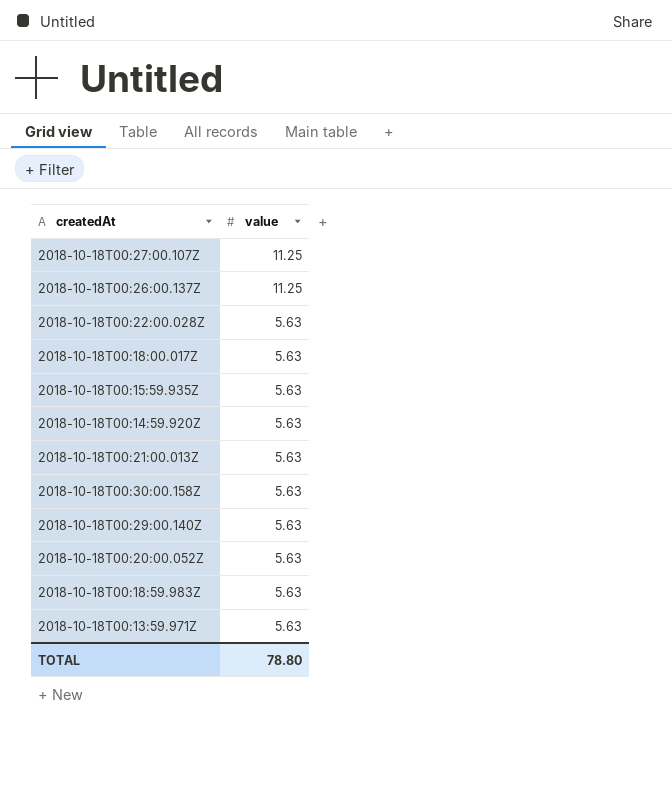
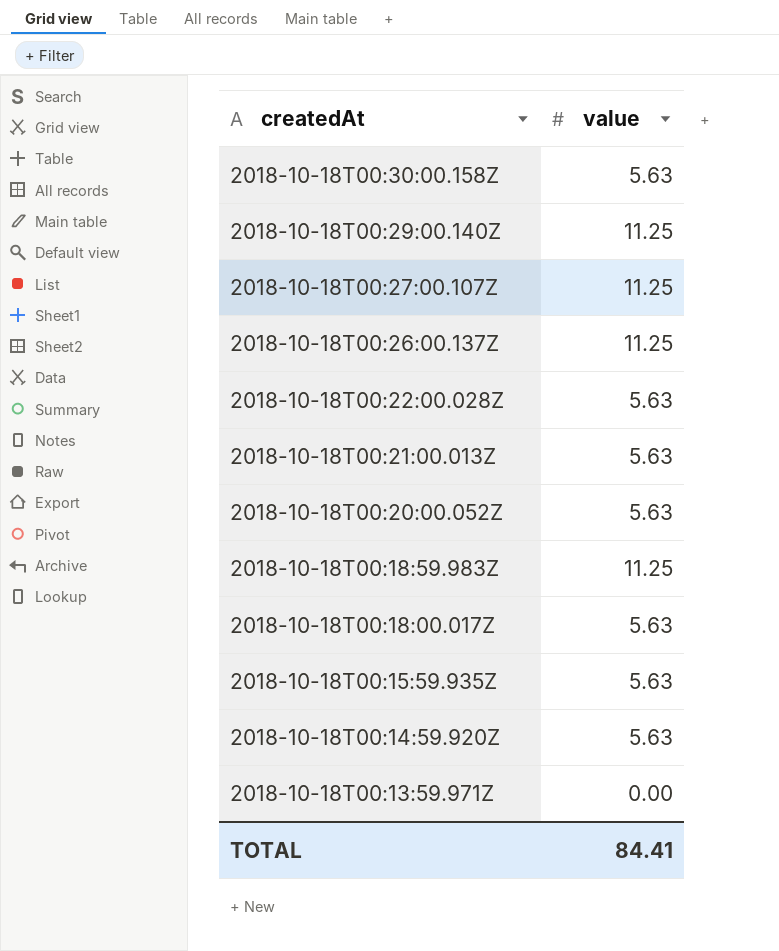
row order: value descending -> createdAt descending
2018-10-18T00:29:00.140Z | value: 5.63 -> 11.25
2018-10-18T00:18:59.983Z | value: 5.63 -> 11.25
2018-10-18T00:13:59.971Z | value: 5.63 -> 0.00
TOTAL | value: 78.80 -> 84.41

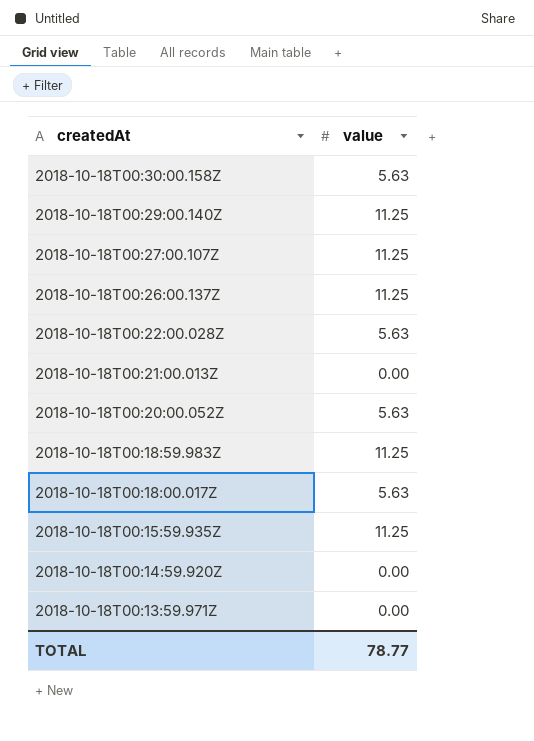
2018-10-18T00:21:00.013Z | value: 5.63 -> 0.00
2018-10-18T00:15:59.935Z | value: 5.63 -> 11.25
2018-10-18T00:14:59.920Z | value: 5.63 -> 0.00
TOTAL | value: 84.41 -> 78.77

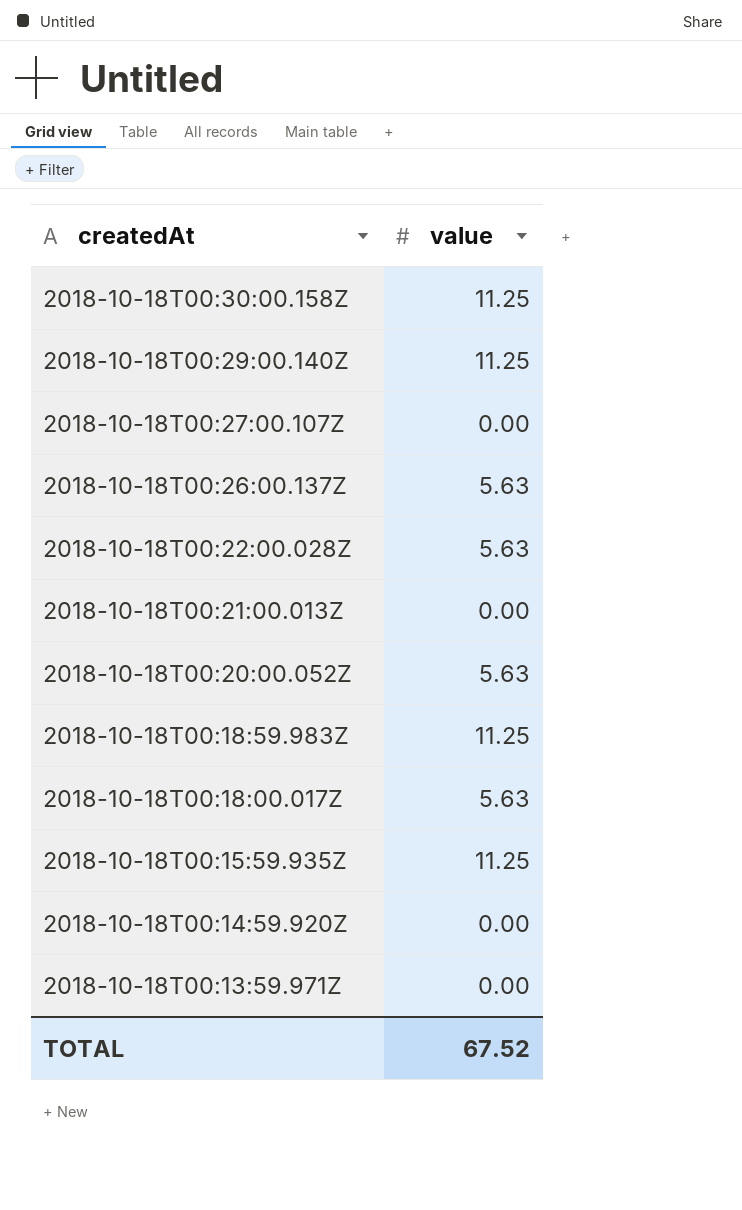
2018-10-18T00:30:00.158Z | value: 5.63 -> 11.25
2018-10-18T00:27:00.107Z | value: 11.25 -> 0.00
2018-10-18T00:26:00.137Z | value: 11.25 -> 5.63
TOTAL | value: 78.77 -> 67.52

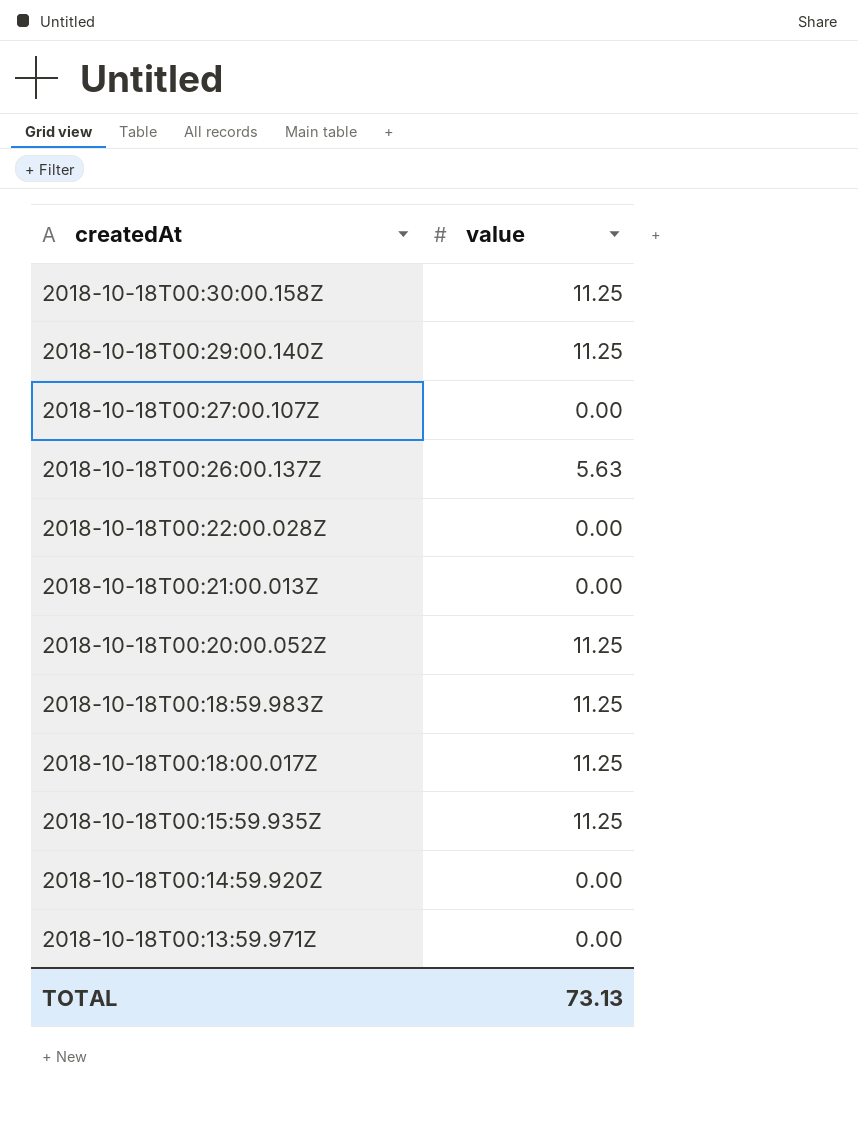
2018-10-18T00:22:00.028Z | value: 5.63 -> 0.00
2018-10-18T00:20:00.052Z | value: 5.63 -> 11.25
2018-10-18T00:18:00.017Z | value: 5.63 -> 11.25
TOTAL | value: 67.52 -> 73.13

